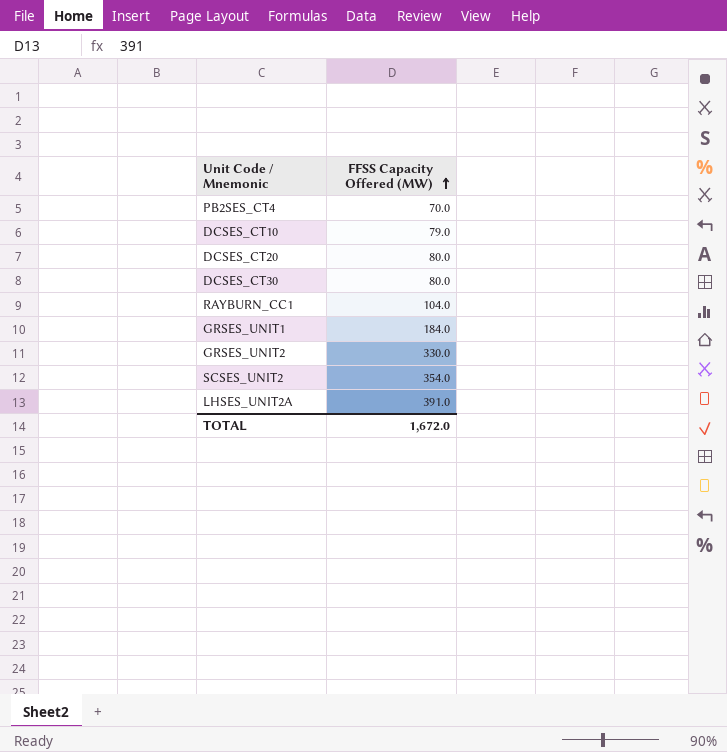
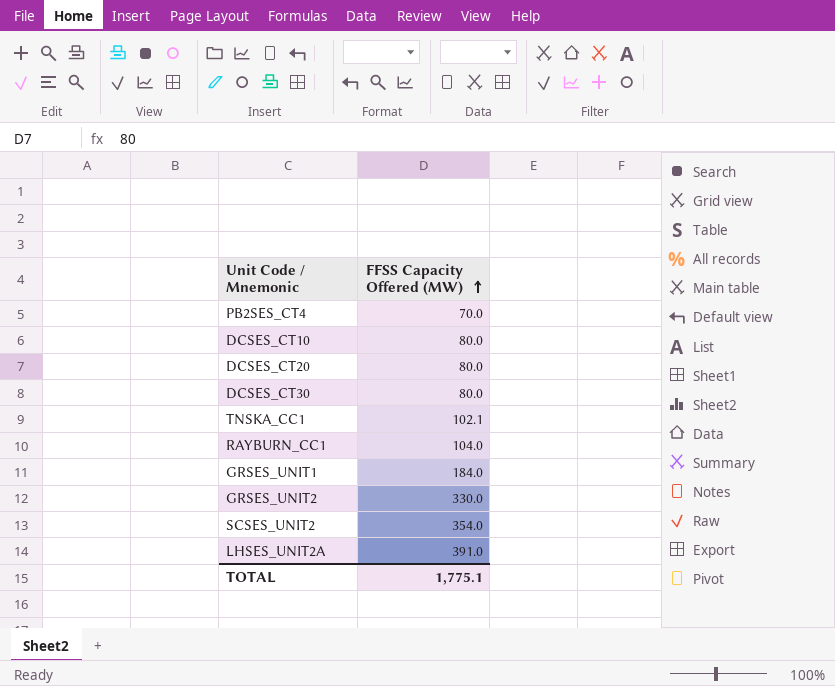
DCSES_CT10 | FFSS Capacity Offered (MW): 79.0 -> 80.0
row TNSKA_CC1: none -> 102.1
TOTAL | FFSS Capacity Offered (MW): 1,672.0 -> 1,775.1

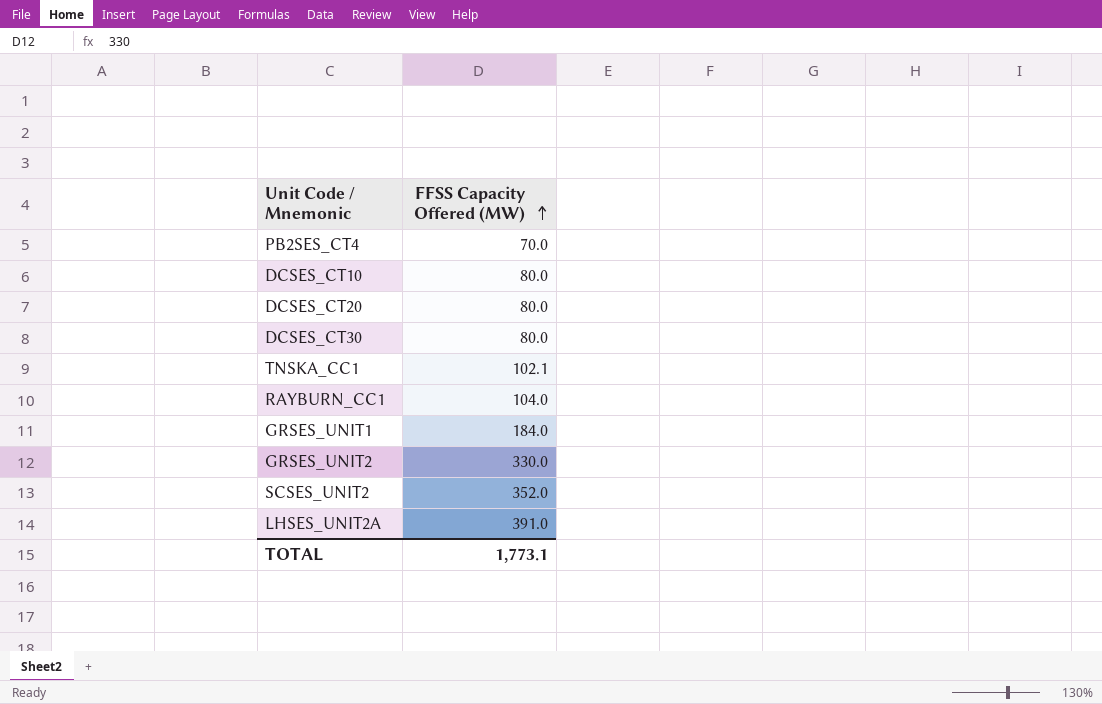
SCSES_UNIT2 | FFSS Capacity Offered (MW): 354.0 -> 352.0
TOTAL | FFSS Capacity Offered (MW): 1,775.1 -> 1,773.1

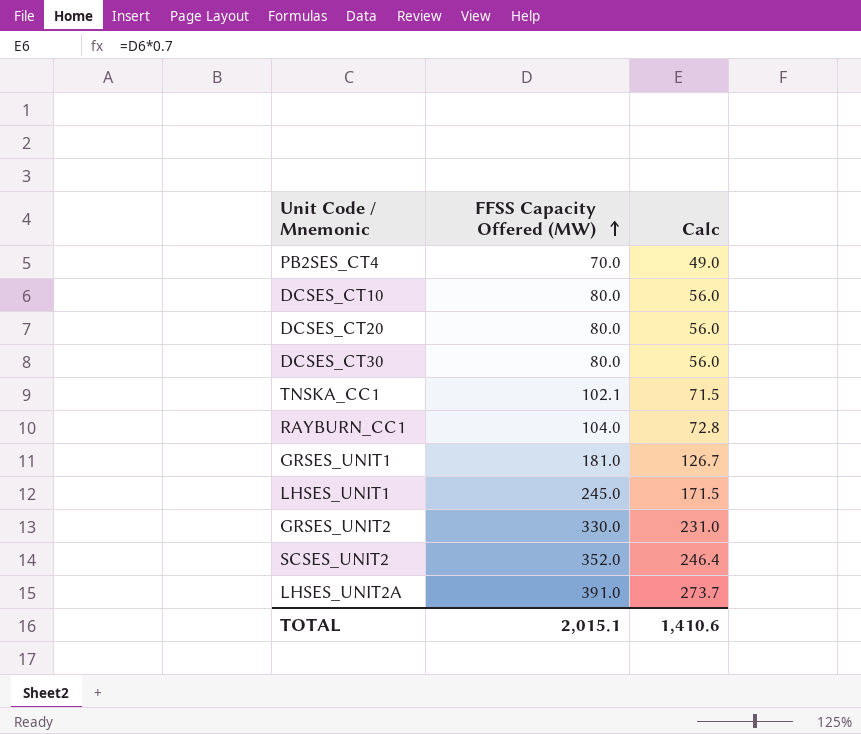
column Calc | formula: none -> [FFSS Capacity Offered (MW)] * 0.7
GRSES_UNIT1 | FFSS Capacity Offered (MW): 184.0 -> 181.0
row LHSES_UNIT1: none -> 245.0 | 171.5
TOTAL | FFSS Capacity Offered (MW): 1,773.1 -> 2,015.1

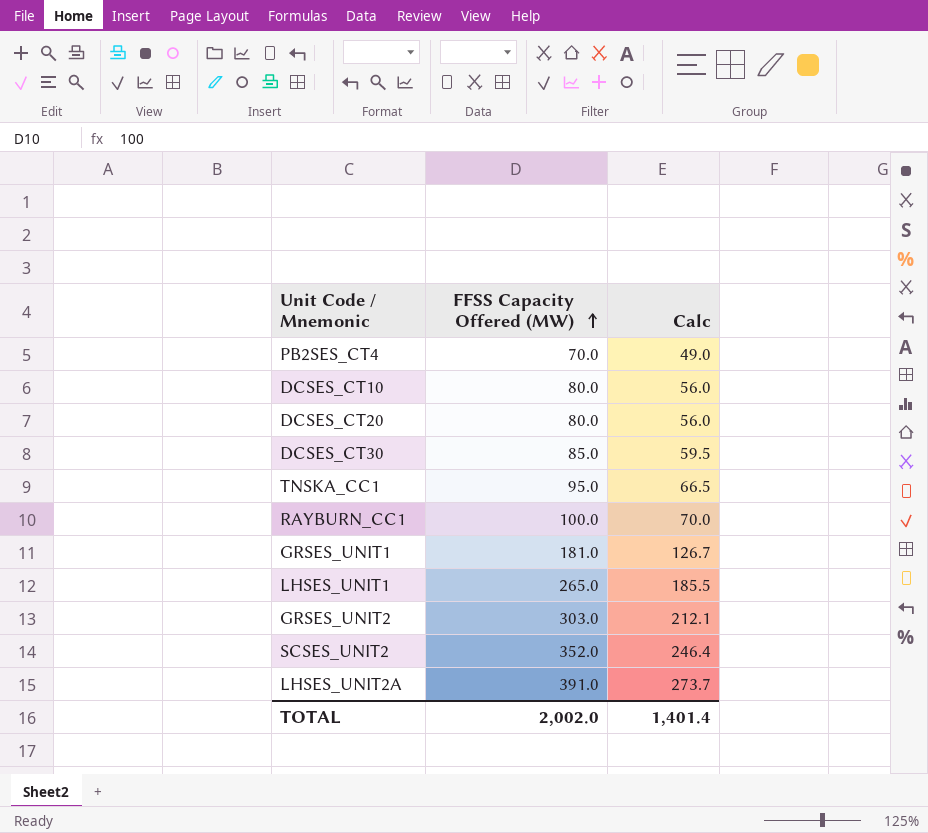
DCSES_CT30 | FFSS Capacity Offered (MW): 80.0 -> 85.0
DCSES_CT30 | Calc: 56.0 -> 59.5
TNSKA_CC1 | FFSS Capacity Offered (MW): 102.1 -> 95.0
TNSKA_CC1 | Calc: 71.5 -> 66.5
RAYBURN_CC1 | FFSS Capacity Offered (MW): 104.0 -> 100.0
RAYBURN_CC1 | Calc: 72.8 -> 70.0
LHSES_UNIT1 | FFSS Capacity Offered (MW): 245.0 -> 265.0
LHSES_UNIT1 | Calc: 171.5 -> 185.5
GRSES_UNIT2 | FFSS Capacity Offered (MW): 330.0 -> 303.0
GRSES_UNIT2 | Calc: 231.0 -> 212.1
TOTAL | FFSS Capacity Offered (MW): 2,015.1 -> 2,002.0
TOTAL | Calc: 1,410.6 -> 1,401.4

